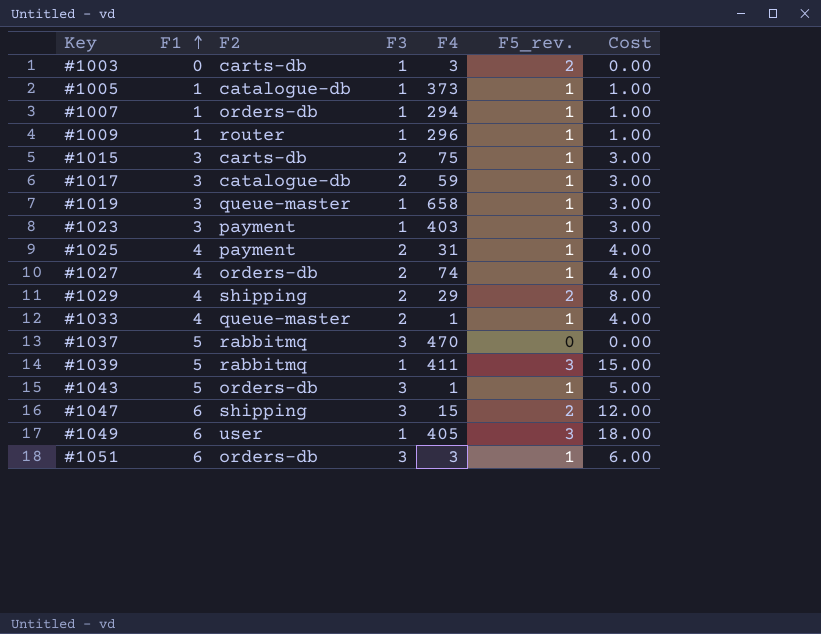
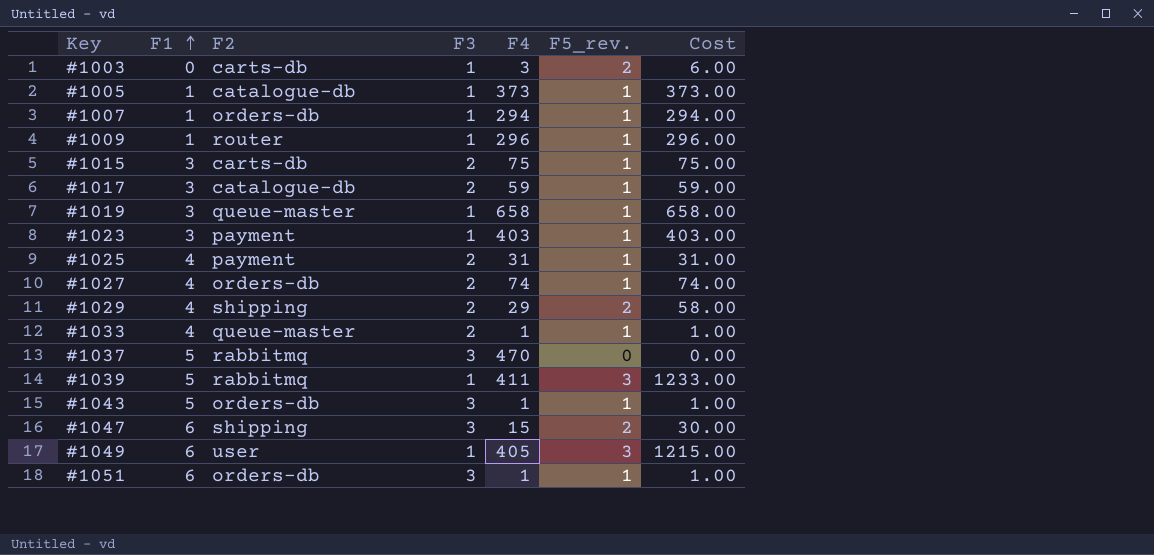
column Cost | formula: [F1] * [F5_rev.] -> [F4] * [F5_rev.]
#1051 | F4: 3 -> 1

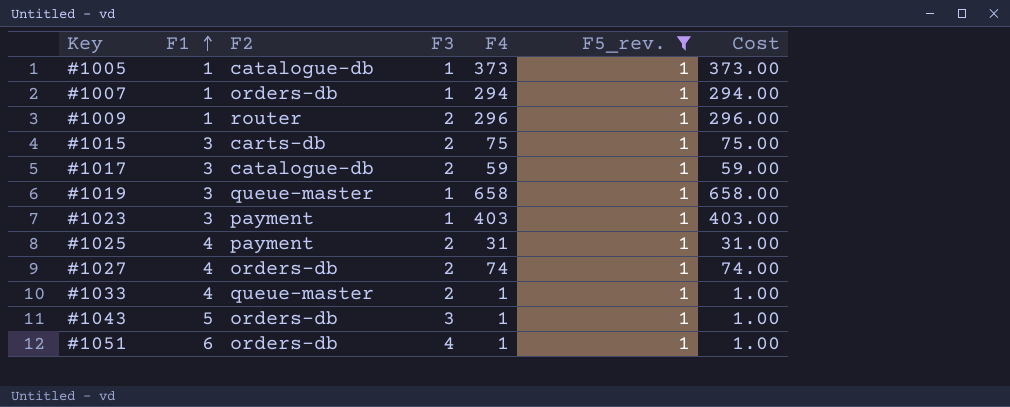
filter: none -> F5_rev. = 1
#1009 | F3: 1 -> 2
#1051 | F3: 3 -> 4

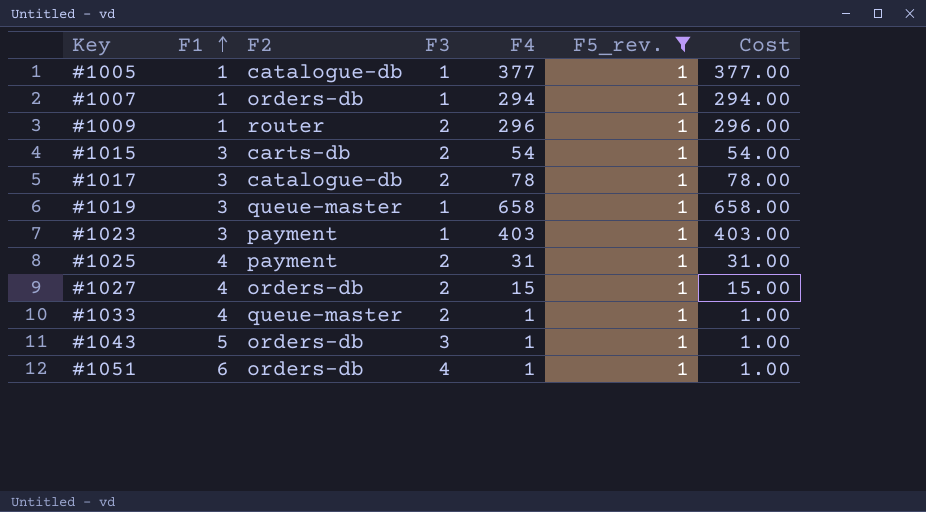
#1005 | F4: 373 -> 377
#1005 | Cost: 373.00 -> 377.00
#1015 | F4: 75 -> 54
#1015 | Cost: 75.00 -> 54.00
#1017 | F4: 59 -> 78
#1017 | Cost: 59.00 -> 78.00
#1027 | F4: 74 -> 15
#1027 | Cost: 74.00 -> 15.00

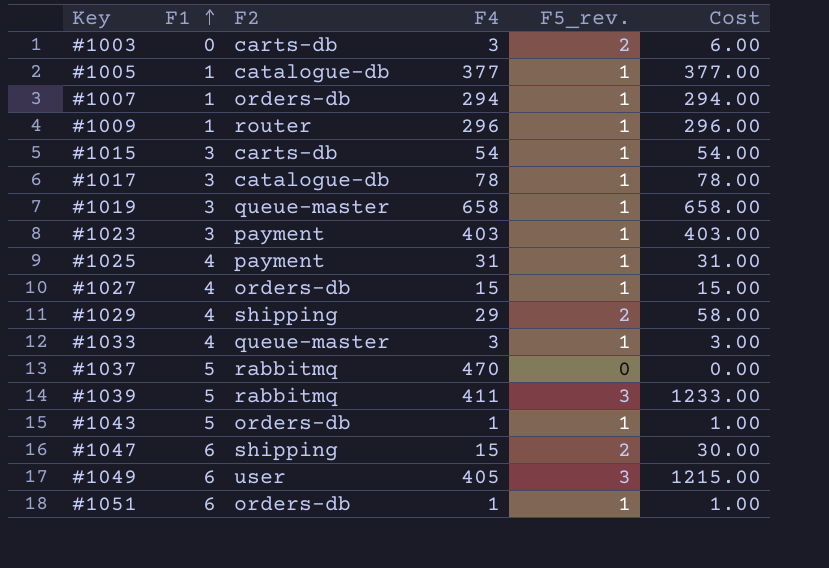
filter: F5_rev. = 1 -> none
column F3 | position: 4 -> none
#1033 | F4: 1 -> 3
#1033 | Cost: 1.00 -> 3.00

